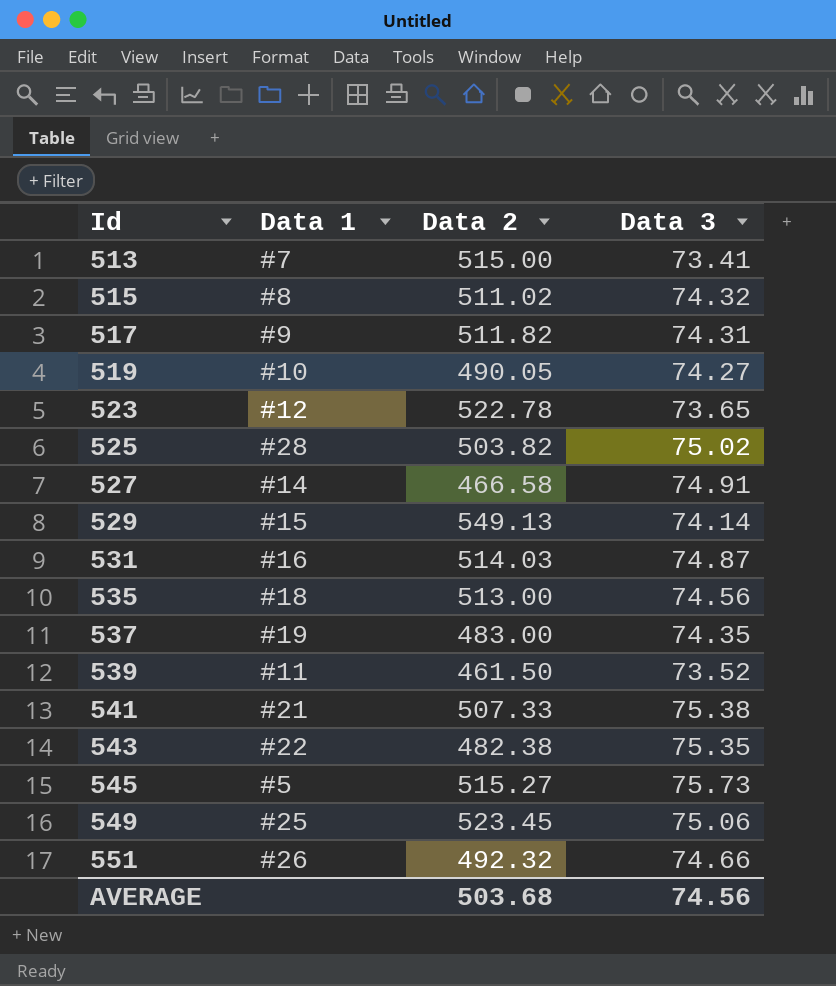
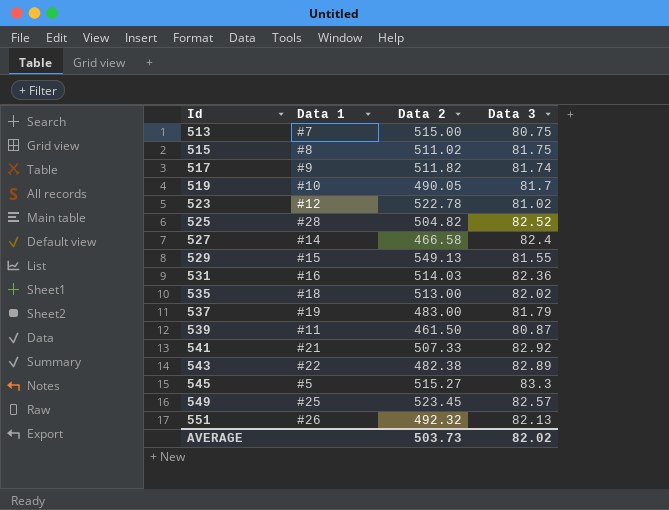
513 | Data 3: 73.41 -> 80.75
515 | Data 3: 74.32 -> 81.75
517 | Data 3: 74.31 -> 81.74
519 | Data 3: 74.27 -> 81.7
523 | Data 3: 73.65 -> 81.02
525 | Data 2: 503.82 -> 504.82
525 | Data 3: 75.02 -> 82.52
527 | Data 3: 74.91 -> 82.4
529 | Data 3: 74.14 -> 81.55
531 | Data 3: 74.87 -> 82.36
535 | Data 3: 74.56 -> 82.02
537 | Data 3: 74.35 -> 81.79
539 | Data 3: 73.52 -> 80.87
541 | Data 3: 75.38 -> 82.92
543 | Data 3: 75.35 -> 82.89
545 | Data 3: 75.73 -> 83.3
549 | Data 3: 75.06 -> 82.57
551 | Data 3: 74.66 -> 82.13
AVERAGE | Data 2: 503.68 -> 503.73
AVERAGE | Data 3: 74.56 -> 82.02

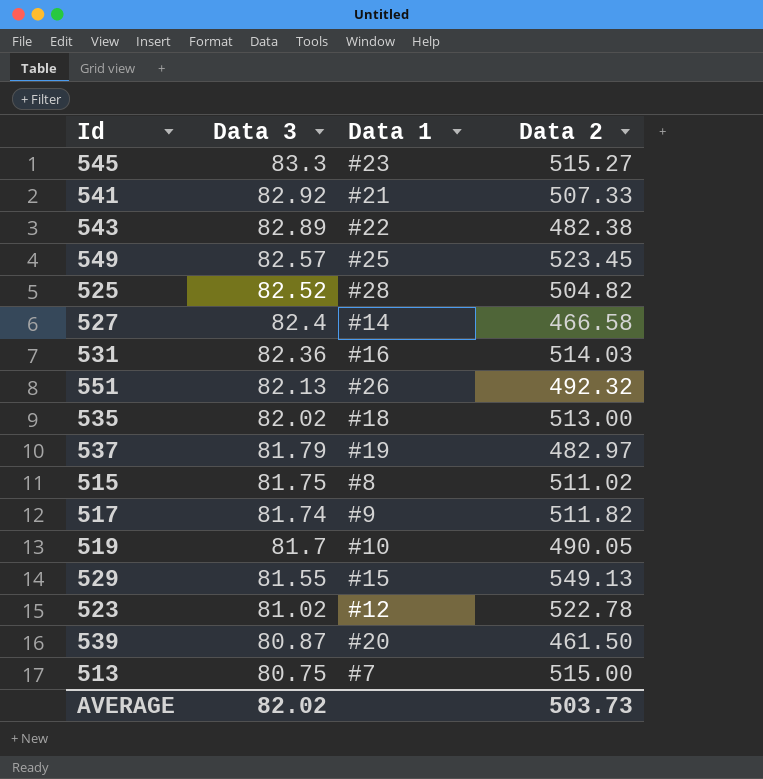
row order: Id ascending -> Data 3 descending
column Data 3 | position: 4 -> 2
545 | Data 1: #5 -> #23
537 | Data 2: 483.00 -> 482.97
539 | Data 1: #11 -> #20

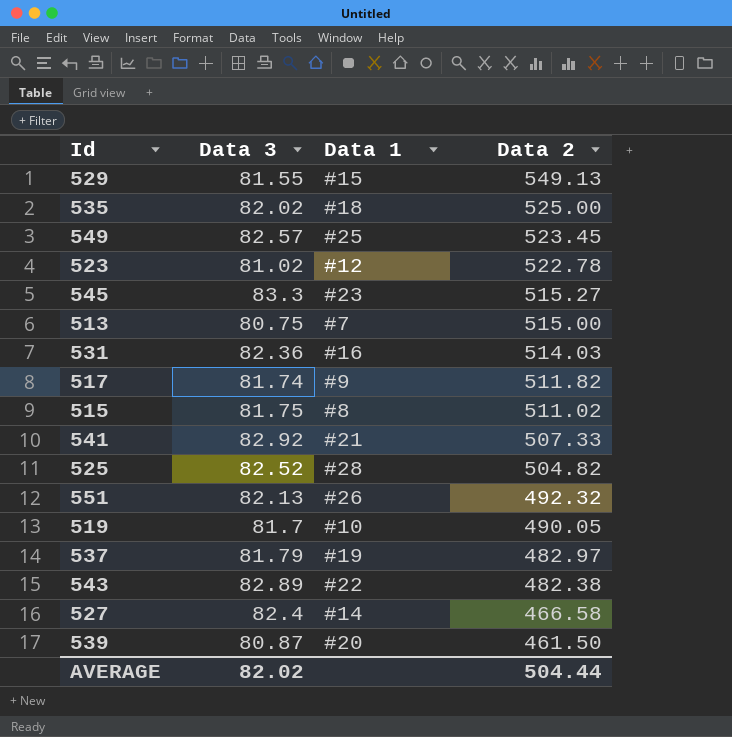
row order: Data 3 descending -> Data 2 descending
535 | Data 2: 513.00 -> 525.00
AVERAGE | Data 2: 503.73 -> 504.44

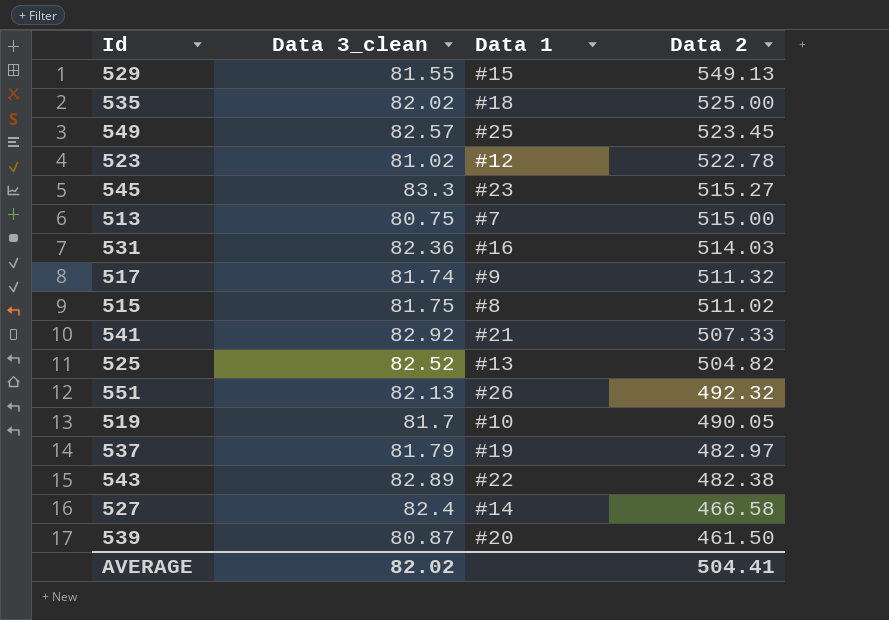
column name: Data 3 -> Data 3_clean
517 | Data 2: 511.82 -> 511.32
525 | Data 1: #28 -> #13
AVERAGE | Data 2: 504.44 -> 504.41

